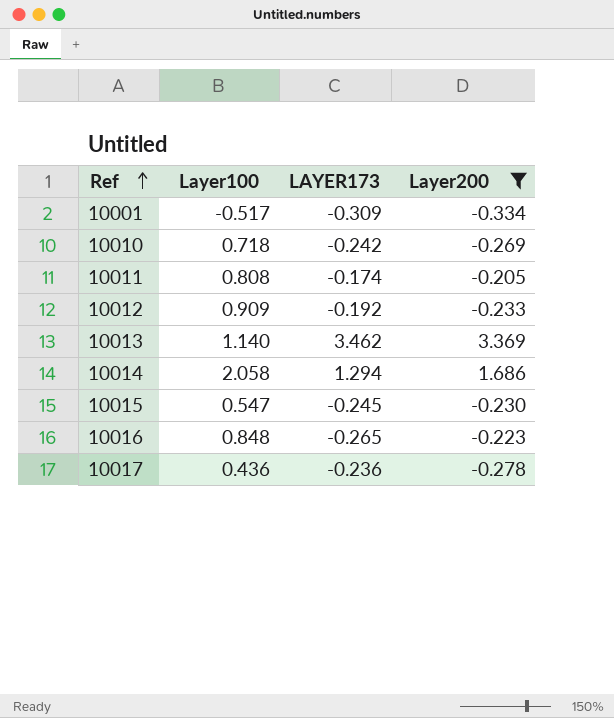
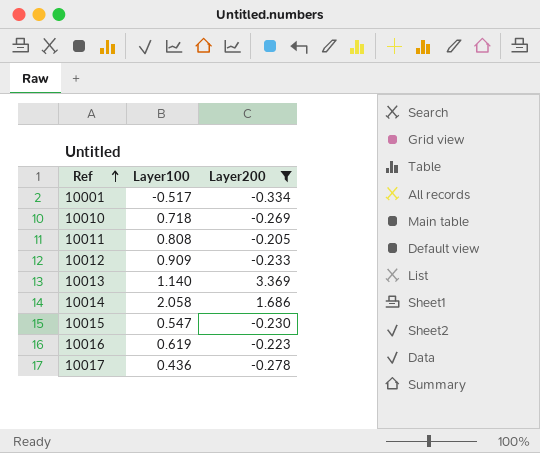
column LAYER173 | position: 3 -> none
10016 | Layer100: 0.848 -> 0.619

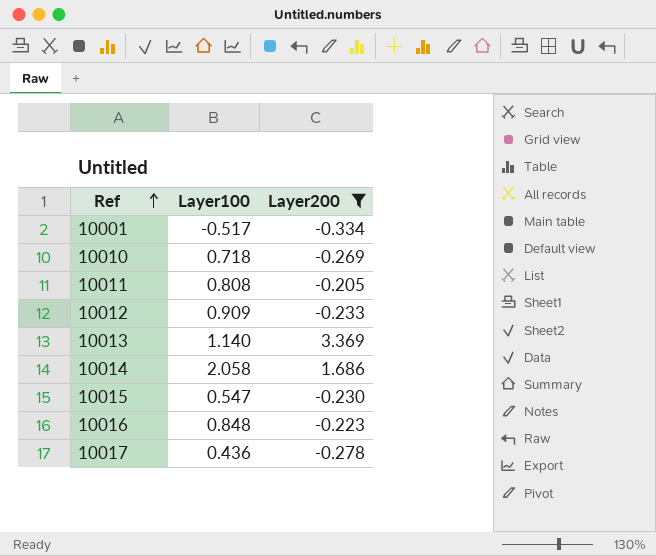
10016 | Layer100: 0.619 -> 0.848

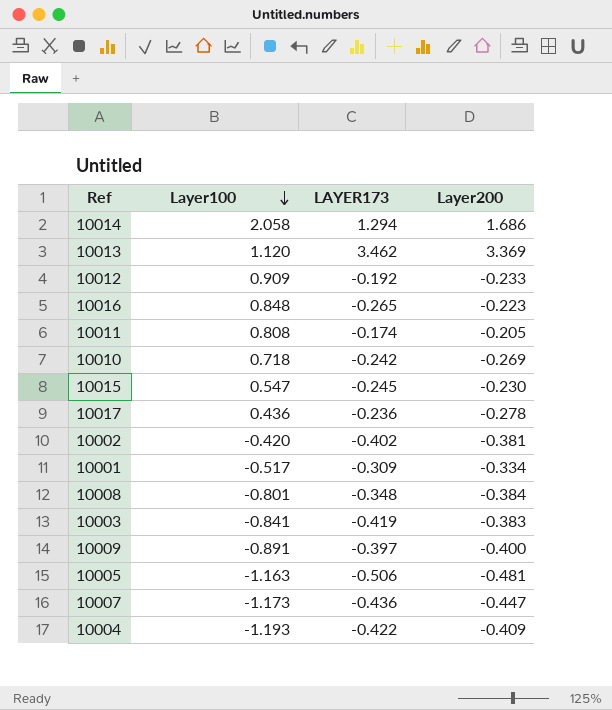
filter: Layer200 >= -0.334 -> none
row order: Ref ascending -> Layer100 descending
column LAYER173 | position: none -> 3
10013 | Layer100: 1.140 -> 1.120

